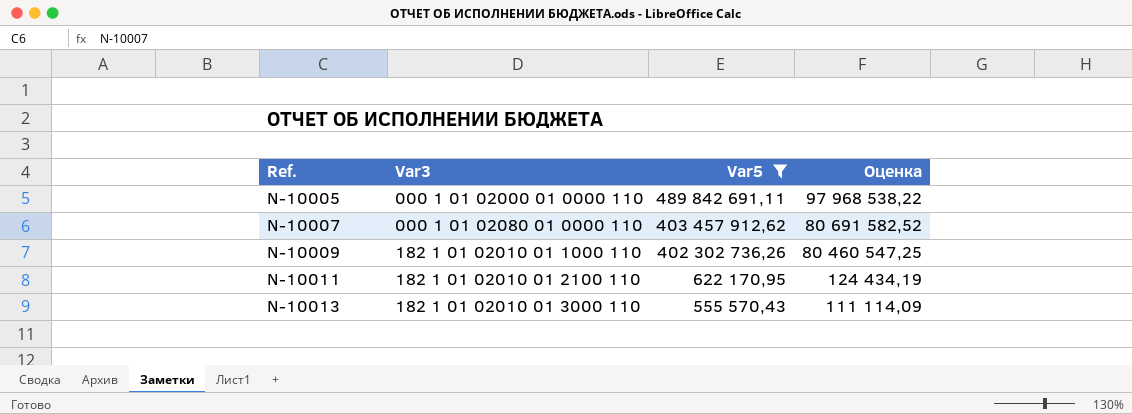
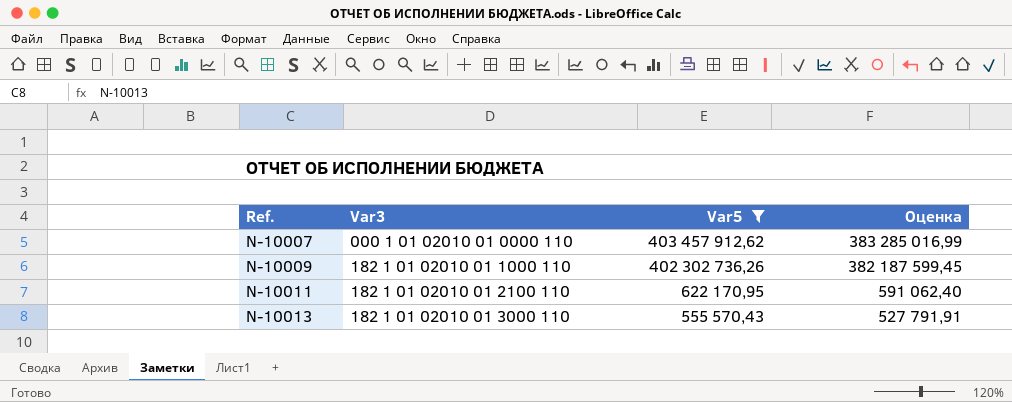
column Оценка | formula: [Var5] * 0,2 -> [Var5] * 0,95
row N-10005: 000 1 01 02000 01 0000 110 | 489 842 691,11 | 97 968 538,22 -> none
N-10007 | Var3: 000 1 01 02080 01 0000 110 -> 000 1 01 02010 01 0000 110

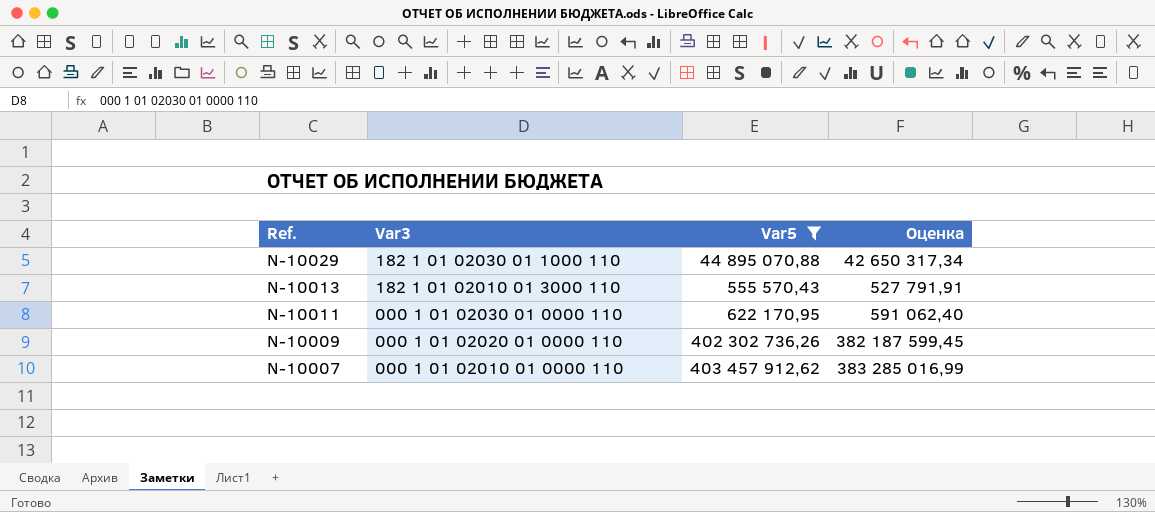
row order: Ref. ascending -> Ref. descending
row N-10029: none -> 182 1 01 02030 01 1000 110 | 44 895 070,88 | 42 650 317,34
N-10011 | Var3: 182 1 01 02010 01 2100 110 -> 000 1 01 02030 01 0000 110
N-10009 | Var3: 182 1 01 02010 01 1000 110 -> 000 1 01 02020 01 0000 110

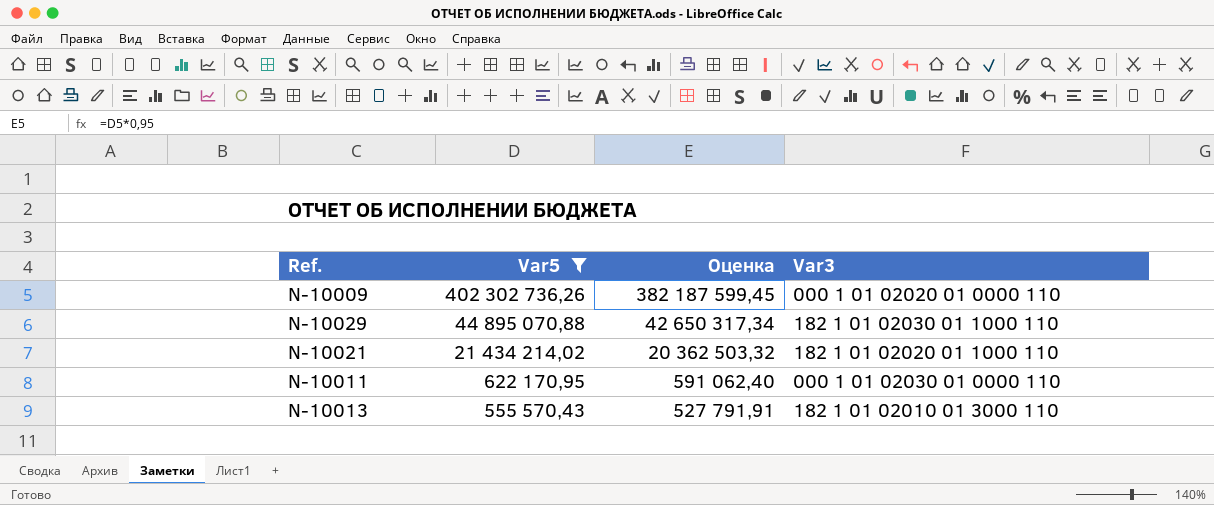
row order: Ref. descending -> Var5 descending
column Var3 | position: 2 -> 4
row N-10007: 000 1 01 02010 01 0000 110 | 403 457 912,62 | 383 285 016,99 -> none
row N-10021: none -> 21 434 214,02 | 20 362 503,32 | 182 1 01 02020 01 1000 110

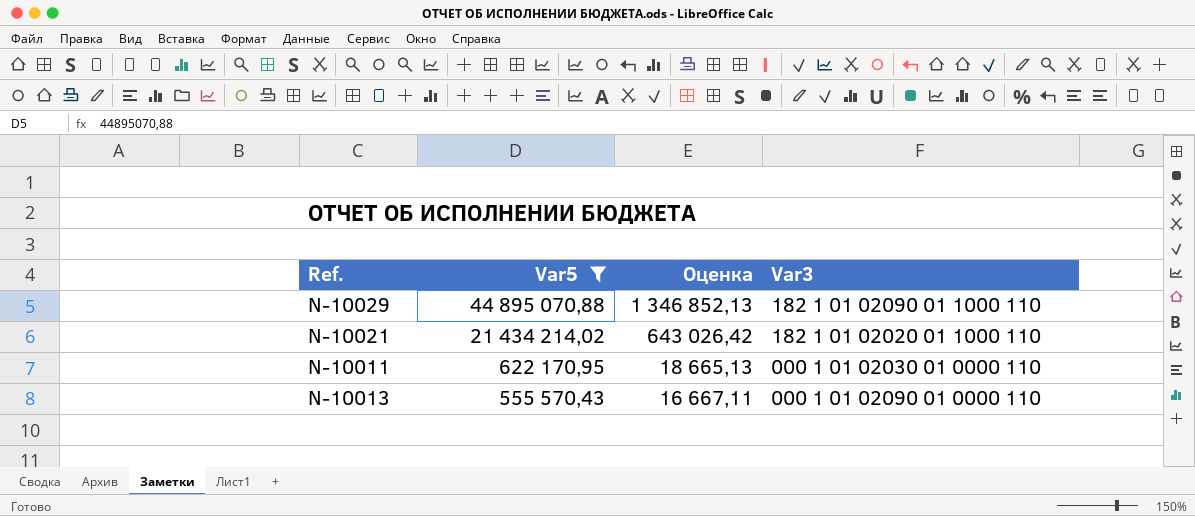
column Оценка | formula: [Var5] * 0,95 -> [Var5] * 0,03
row N-10009: 402 302 736,26 | 382 187 599,45 | 000 1 01 02020 01 0000 110 -> none
N-10029 | Var3: 182 1 01 02030 01 1000 110 -> 182 1 01 02090 01 1000 110
N-10013 | Var3: 182 1 01 02010 01 3000 110 -> 000 1 01 02090 01 0000 110

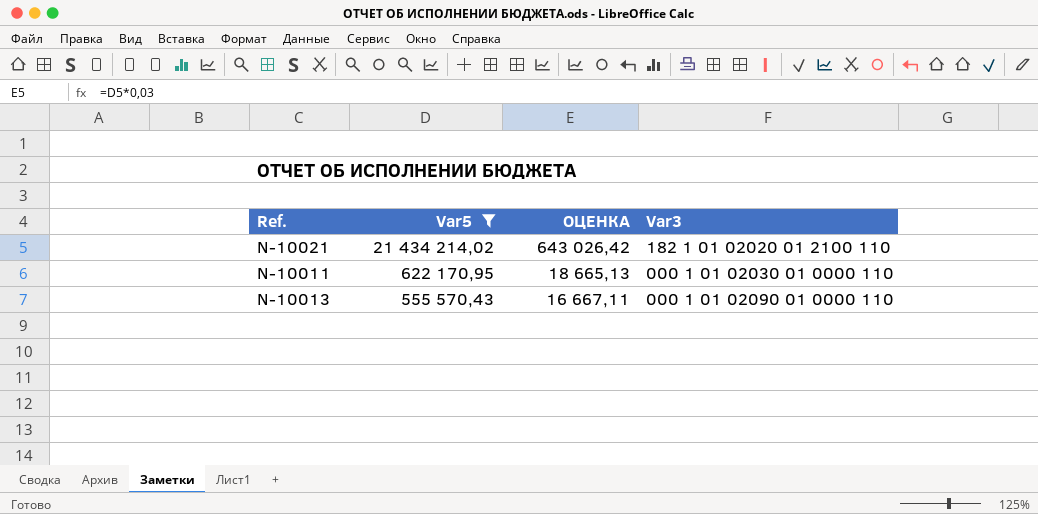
column name: Оценка -> ОЦЕНКА
row N-10029: 44 895 070,88 | 1 346 852,13 | 182 1 01 02090 01 1000 110 -> none
N-10021 | Var3: 182 1 01 02020 01 1000 110 -> 182 1 01 02020 01 2100 110

